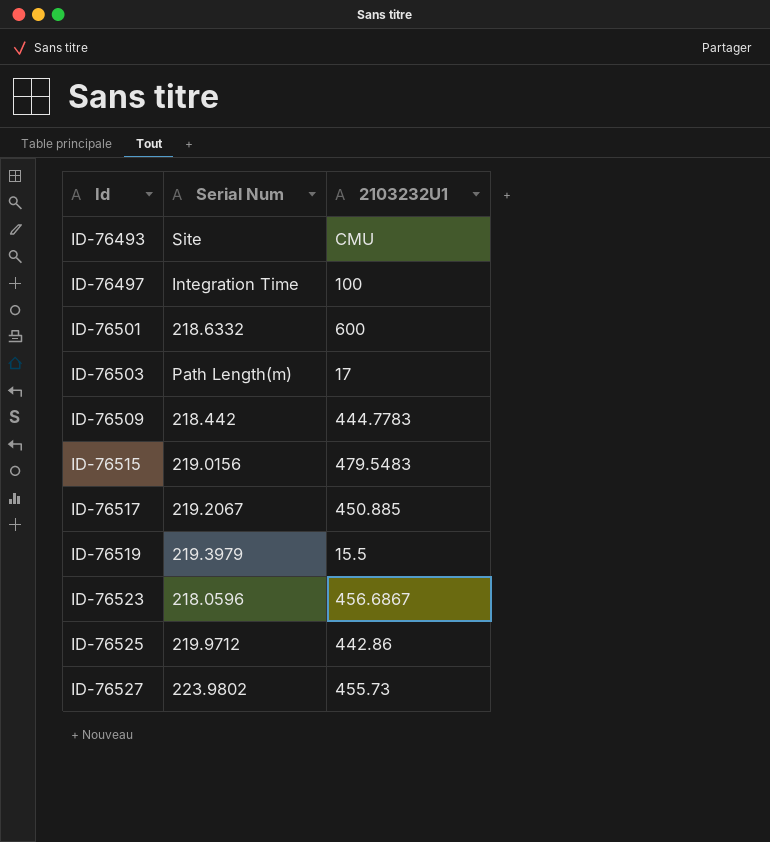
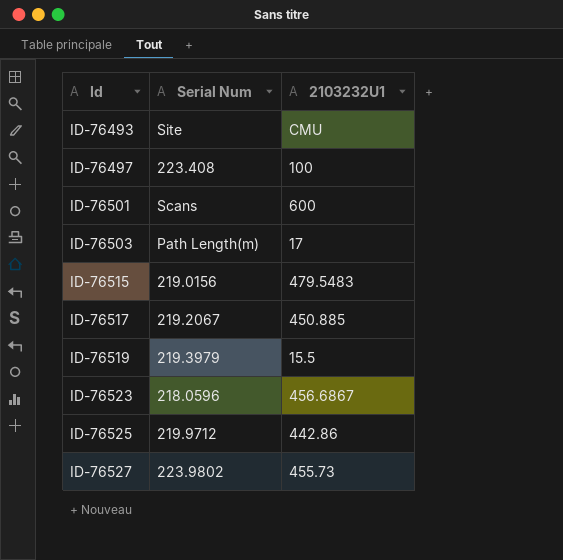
row ID-76509: 218.442 | 444.7783 -> none
ID-76497 | Serial Num: Integration Time -> 223.408
ID-76501 | Serial Num: 218.6332 -> Scans

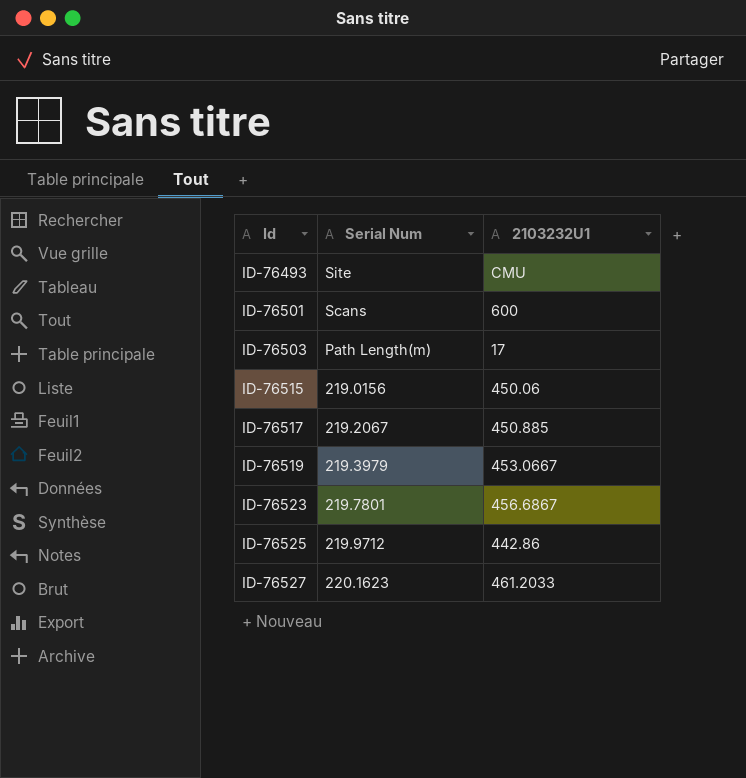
row ID-76497: 223.408 | 100 -> none
ID-76515 | 2103232U1: 479.5483 -> 450.06
ID-76519 | 2103232U1: 15.5 -> 453.0667
ID-76523 | Serial Num: 218.0596 -> 219.7801
ID-76527 | Serial Num: 223.9802 -> 220.1623
ID-76527 | 2103232U1: 455.73 -> 461.2033

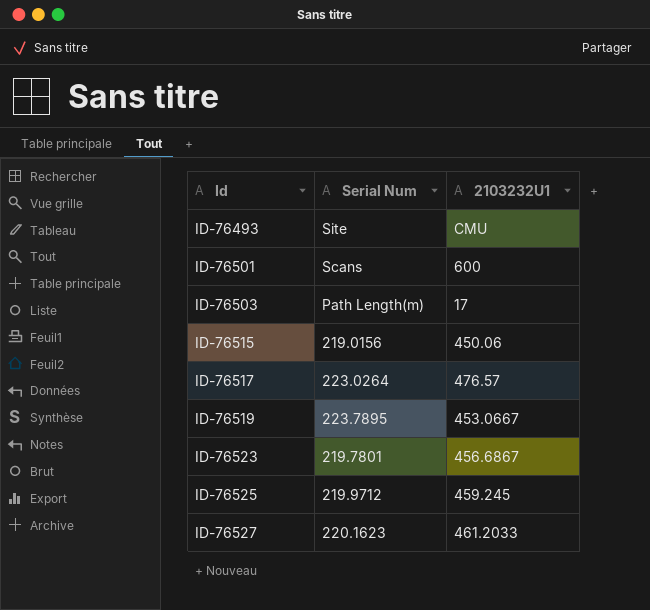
ID-76517 | Serial Num: 219.2067 -> 223.0264
ID-76517 | 2103232U1: 450.885 -> 476.57
ID-76519 | Serial Num: 219.3979 -> 223.7895
ID-76525 | 2103232U1: 442.86 -> 459.245

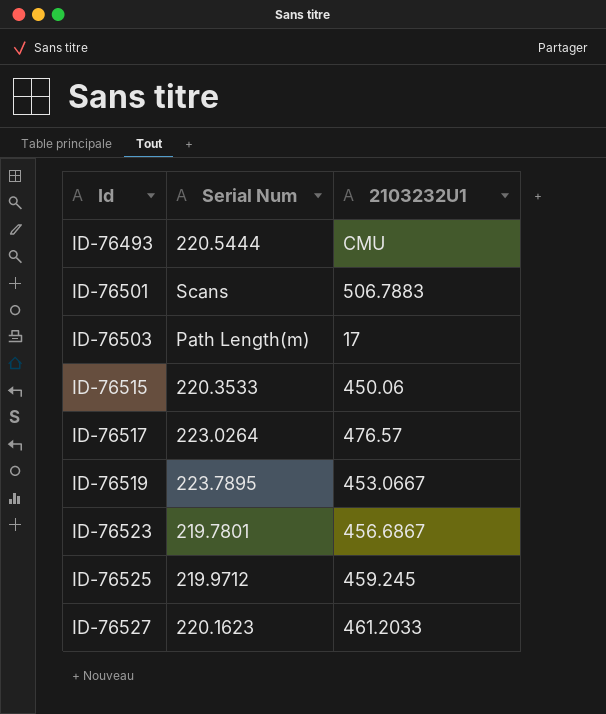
ID-76493 | Serial Num: Site -> 220.5444
ID-76501 | 2103232U1: 600 -> 506.7883
ID-76515 | Serial Num: 219.0156 -> 220.3533

